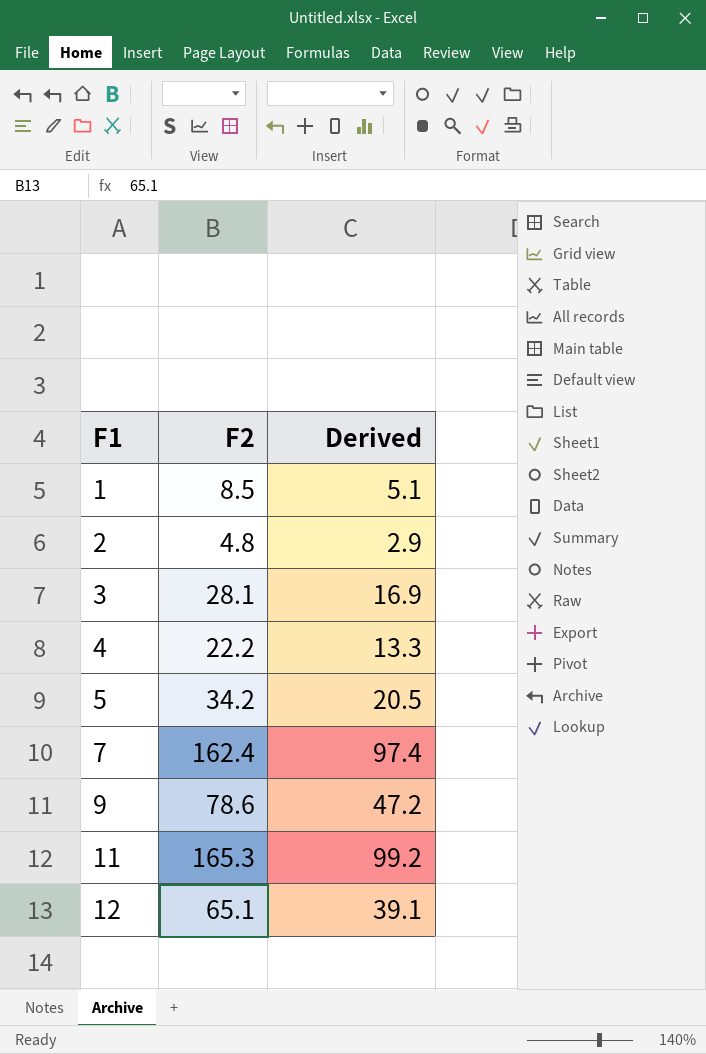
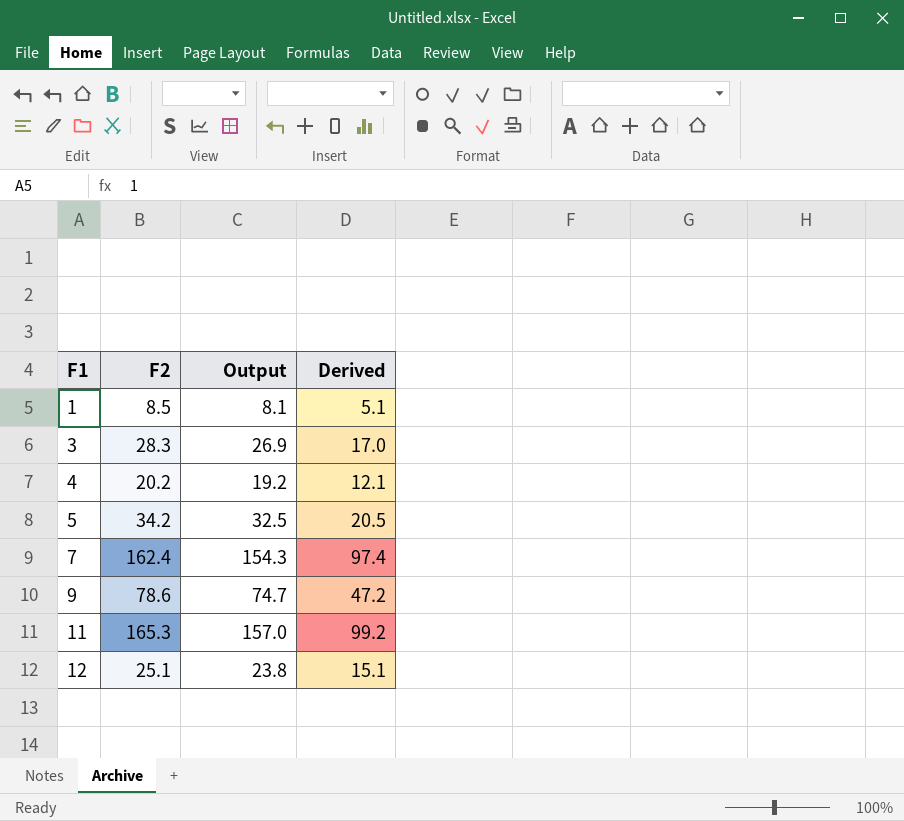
column Output | formula: none -> [F2] * 0.95
row 2: 4.8 | 2.9 -> none
3 | F2: 28.1 -> 28.3
3 | Derived: 16.9 -> 17.0
4 | F2: 22.2 -> 20.2
4 | Derived: 13.3 -> 12.1
12 | F2: 65.1 -> 25.1
12 | Derived: 39.1 -> 15.1

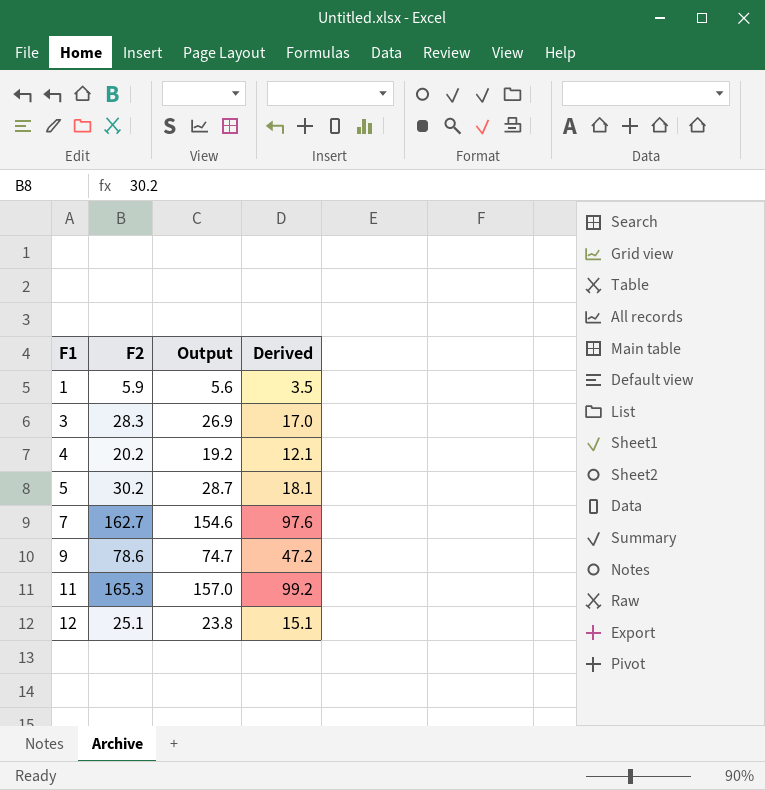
1 | F2: 8.5 -> 5.9
1 | Output: 8.1 -> 5.6
1 | Derived: 5.1 -> 3.5
5 | F2: 34.2 -> 30.2
5 | Output: 32.5 -> 28.7
5 | Derived: 20.5 -> 18.1
7 | F2: 162.4 -> 162.7
7 | Output: 154.3 -> 154.6
7 | Derived: 97.4 -> 97.6

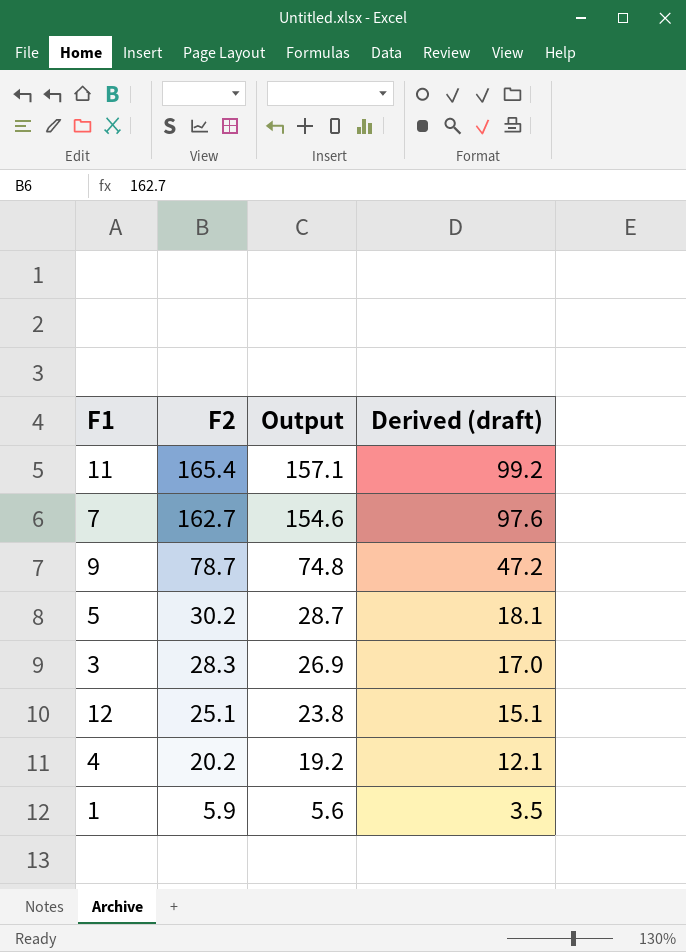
row order: F1 ascending -> F2 descending
column name: Derived -> Derived (draft)
11 | F2: 165.3 -> 165.4
11 | Output: 157.0 -> 157.1
9 | F2: 78.6 -> 78.7
9 | Output: 74.7 -> 74.8

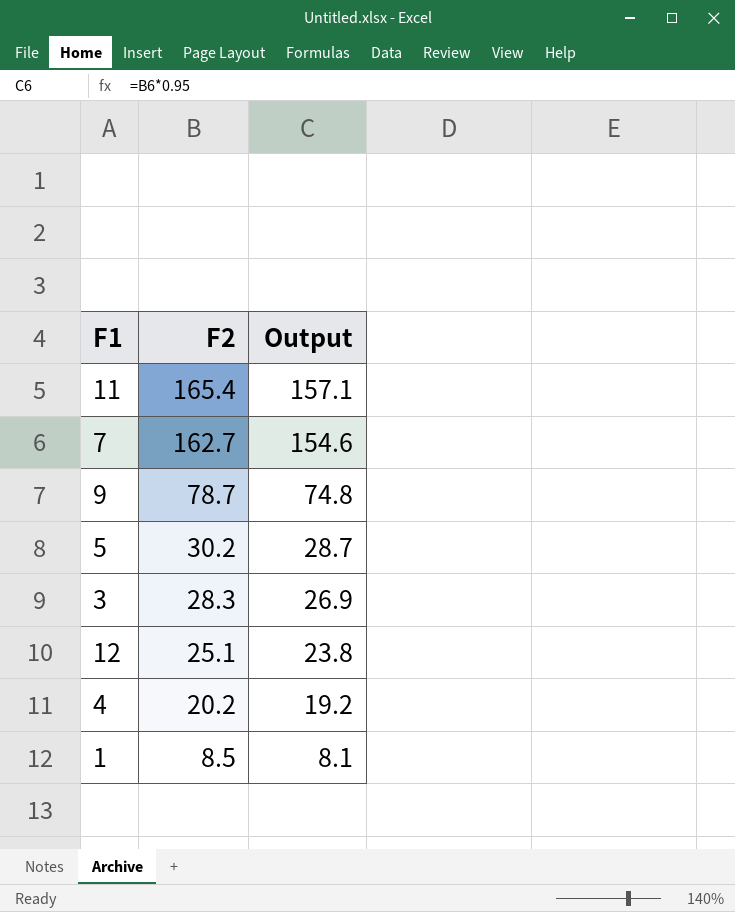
column Derived (draft) | formula: [F2] * 0.6 -> none
1 | F2: 5.9 -> 8.5
1 | Output: 5.6 -> 8.1

